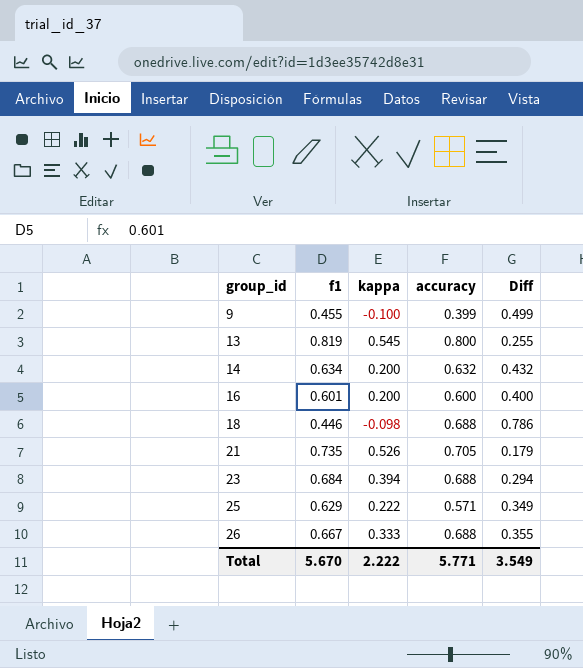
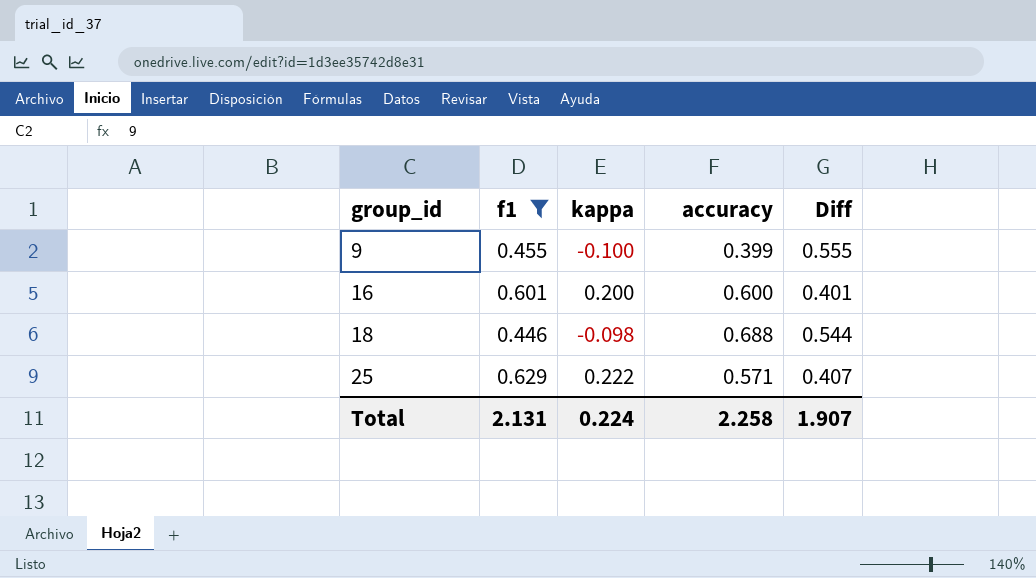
filter: none -> f1 <= 0.629
column Diff | formula: [accuracy] - [kappa] -> [f1] - [kappa]
Total | f1: 5.670 -> 2.131
Total | kappa: 2.222 -> 0.224
Total | accuracy: 5.771 -> 2.258
Total | Diff: 3.549 -> 1.907

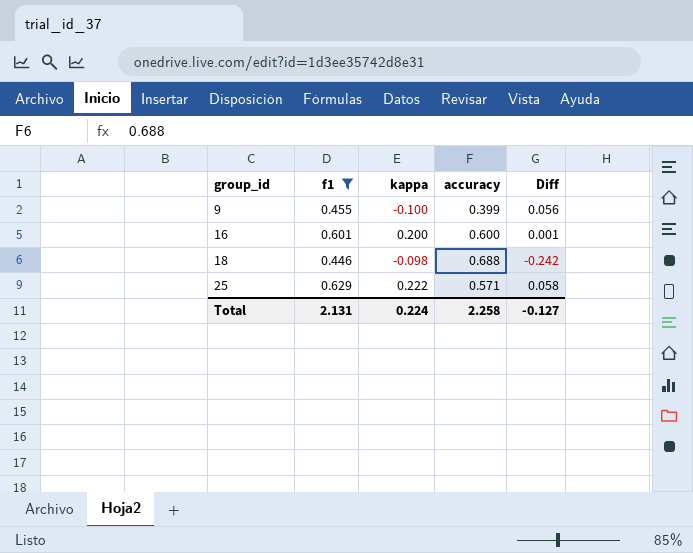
column Diff | formula: [f1] - [kappa] -> [f1] - [accuracy]
Total | Diff: 1.907 -> -0.127

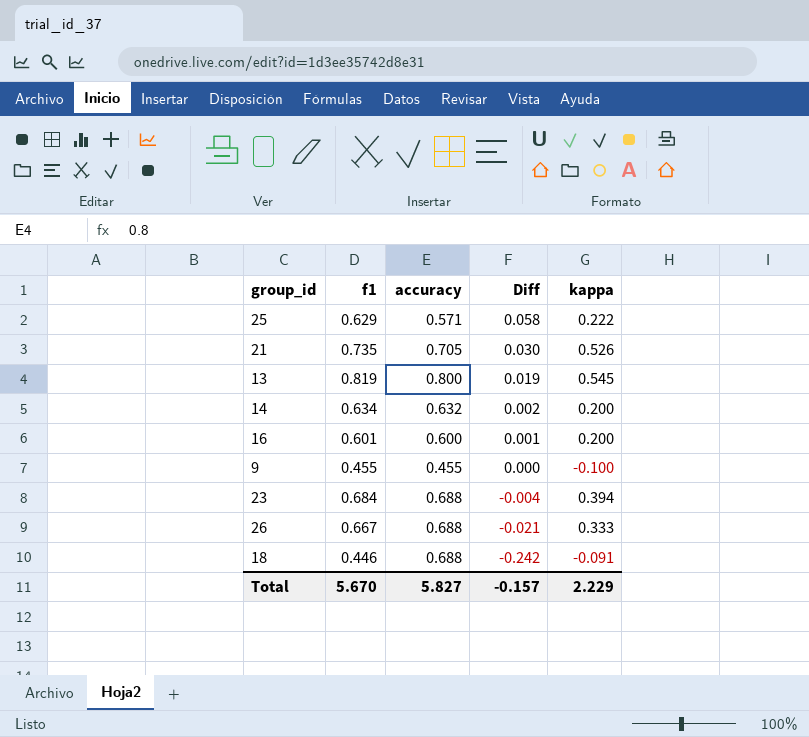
filter: f1 <= 0.629 -> none
row order: group_id ascending -> Diff descending
column kappa | position: 3 -> 5
9 | accuracy: 0.399 -> 0.455
9 | Diff: 0.056 -> 0.000
18 | kappa: -0.098 -> -0.091
Total | f1: 2.131 -> 5.670
Total | accuracy: 2.258 -> 5.827
Total | Diff: -0.127 -> -0.157
Total | kappa: 0.224 -> 2.229

